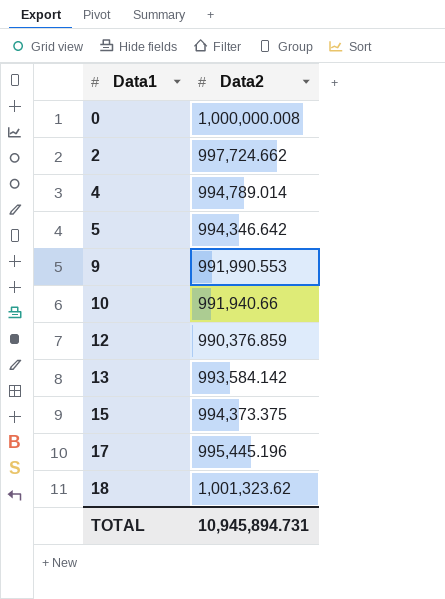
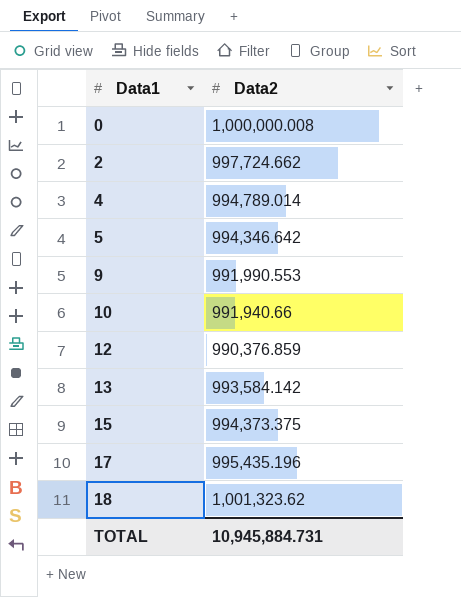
17 | Data2: 995,445.196 -> 995,435.196
TOTAL | Data2: 10,945,894.731 -> 10,945,884.731

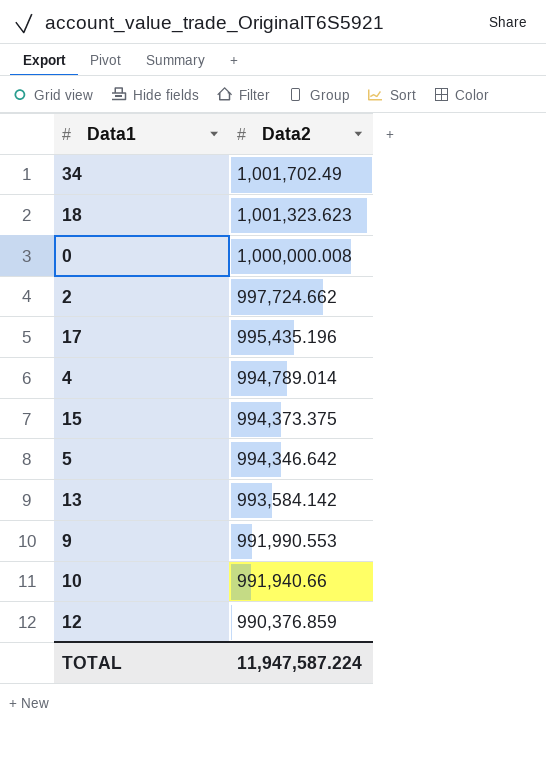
row order: Data1 ascending -> Data2 descending
row 34: none -> 1,001,702.49
18 | Data2: 1,001,323.62 -> 1,001,323.623
TOTAL | Data2: 10,945,884.731 -> 11,947,587.224

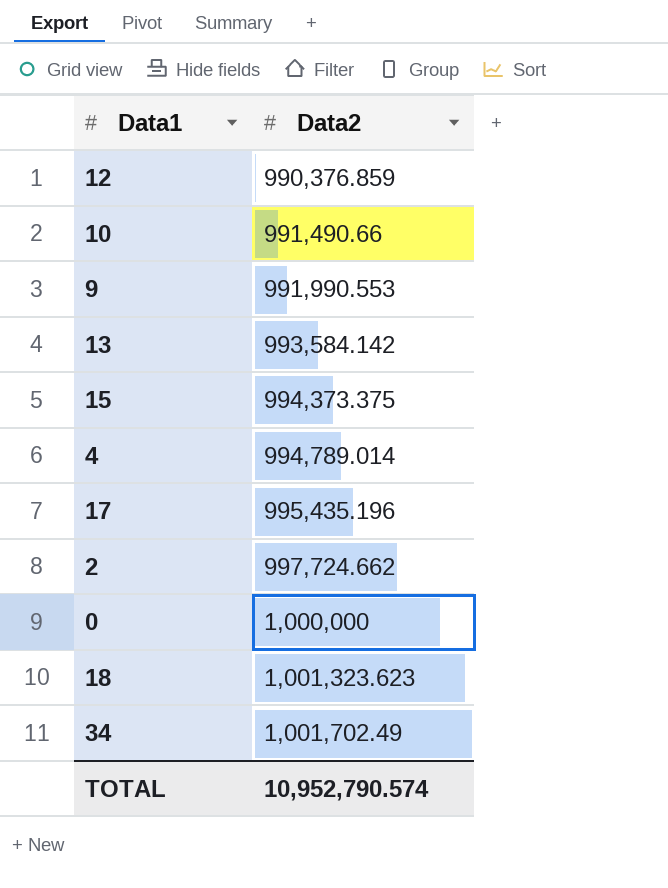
row order: Data2 descending -> Data2 ascending
row 5: 994,346.642 -> none
10 | Data2: 991,940.66 -> 991,490.66
0 | Data2: 1,000,000.008 -> 1,000,000
TOTAL | Data2: 11,947,587.224 -> 10,952,790.574

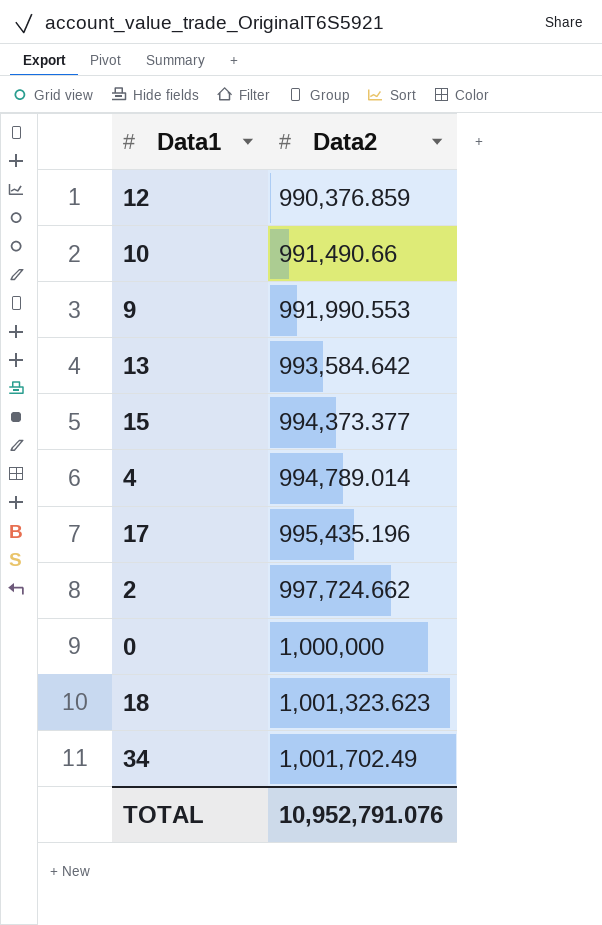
13 | Data2: 993,584.142 -> 993,584.642
15 | Data2: 994,373.375 -> 994,373.377
TOTAL | Data2: 10,952,790.574 -> 10,952,791.076

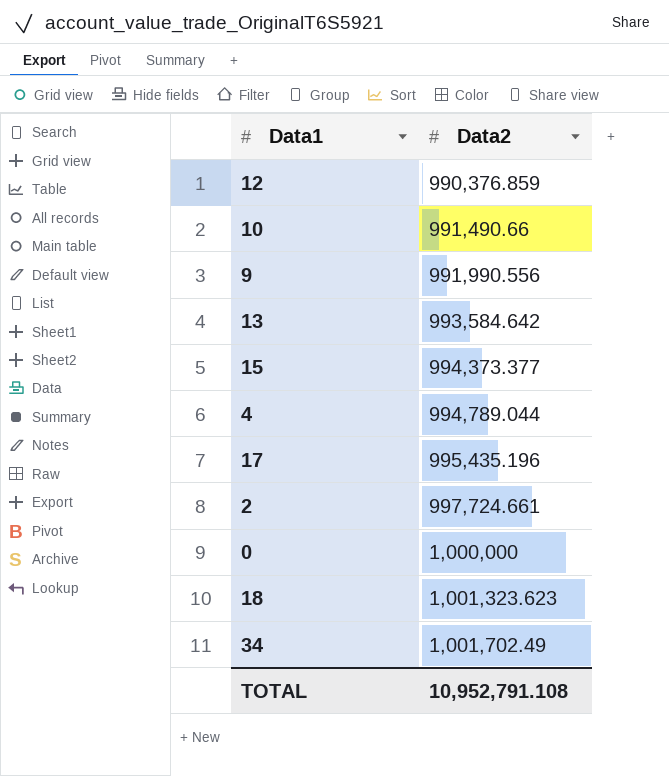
9 | Data2: 991,990.553 -> 991,990.556
4 | Data2: 994,789.014 -> 994,789.044
2 | Data2: 997,724.662 -> 997,724.661
TOTAL | Data2: 10,952,791.076 -> 10,952,791.108

